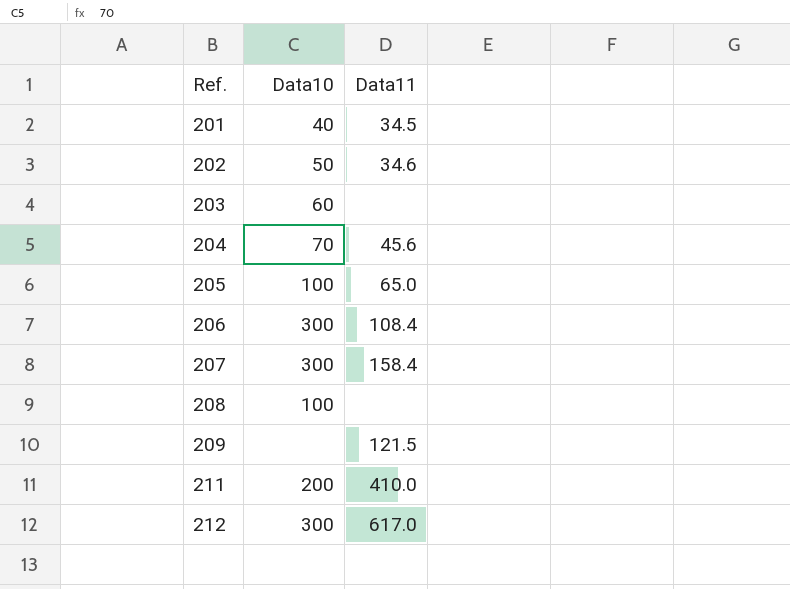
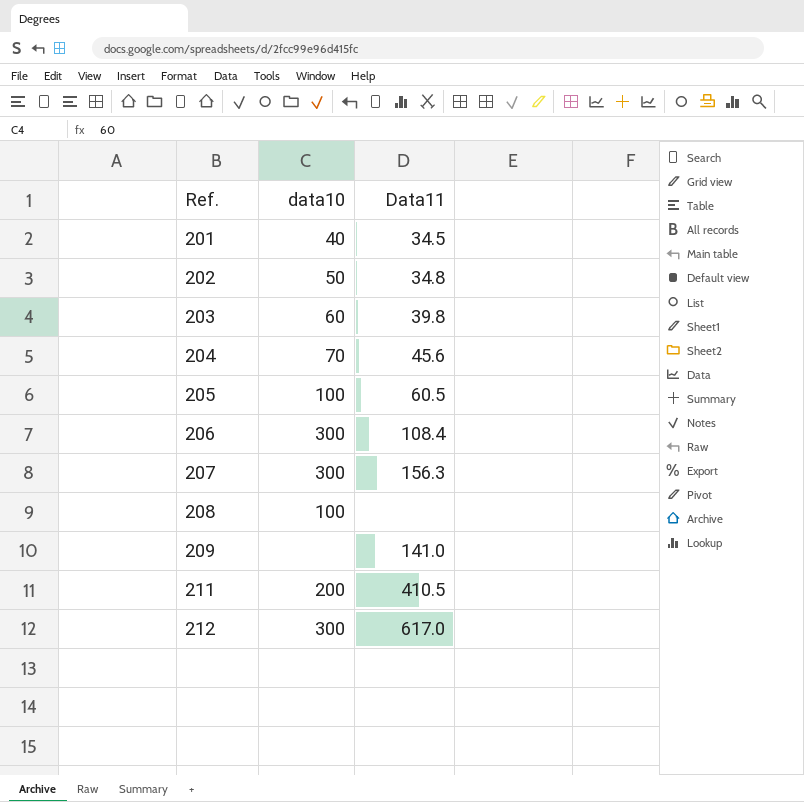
column name: Data10 -> data10
202 | Data11: 34.6 -> 34.8
203 | Data11: none -> 39.8
205 | Data11: 65.0 -> 60.5
207 | Data11: 158.4 -> 156.3
209 | Data11: 121.5 -> 141.0
211 | Data11: 410.0 -> 410.5

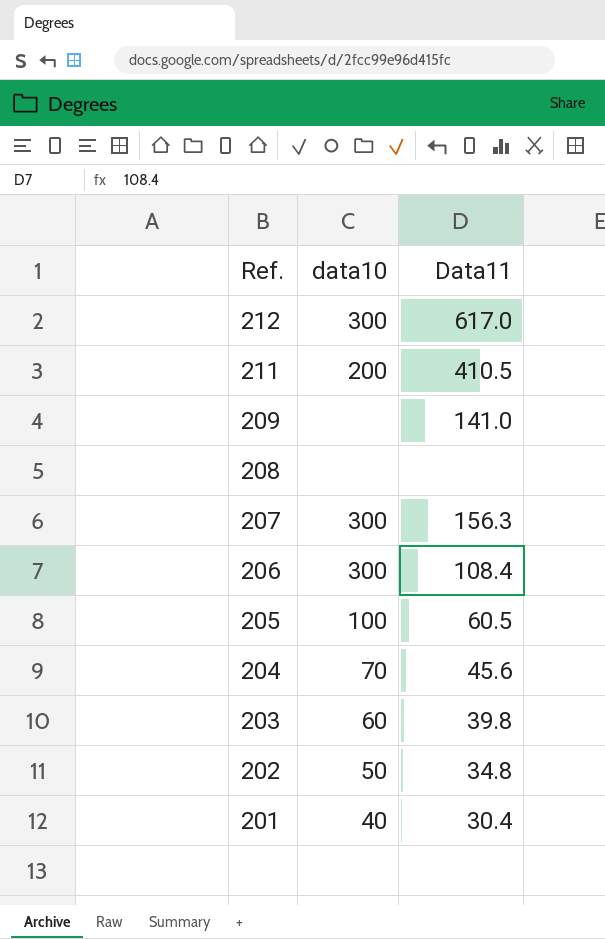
row order: Ref. ascending -> Ref. descending
208 | data10: 100 -> none
201 | Data11: 34.5 -> 30.4

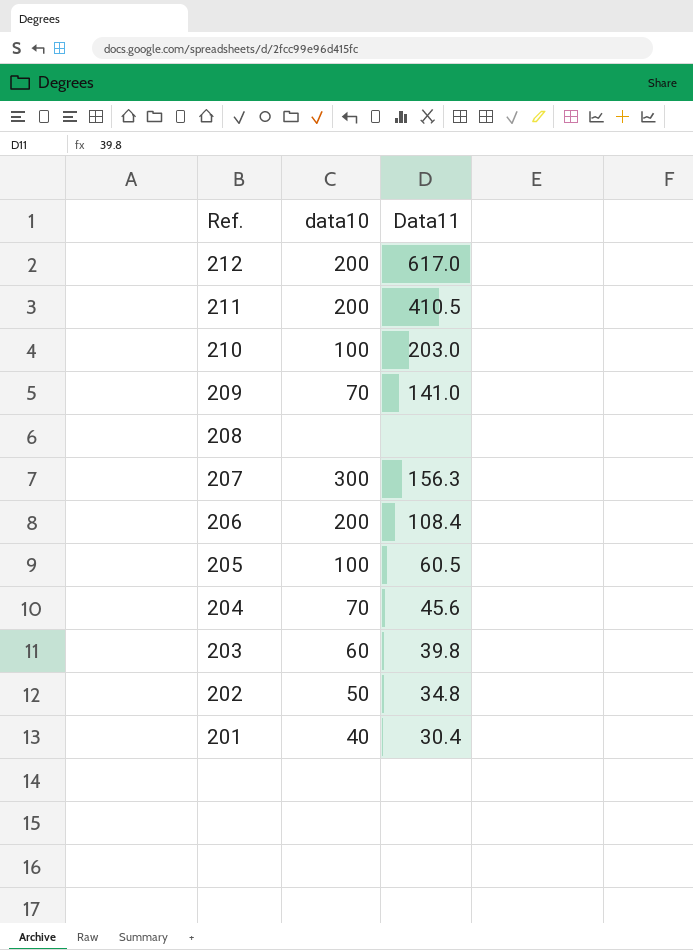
212 | data10: 300 -> 200
row 210: none -> 100 | 203.0
209 | data10: none -> 70
206 | data10: 300 -> 200

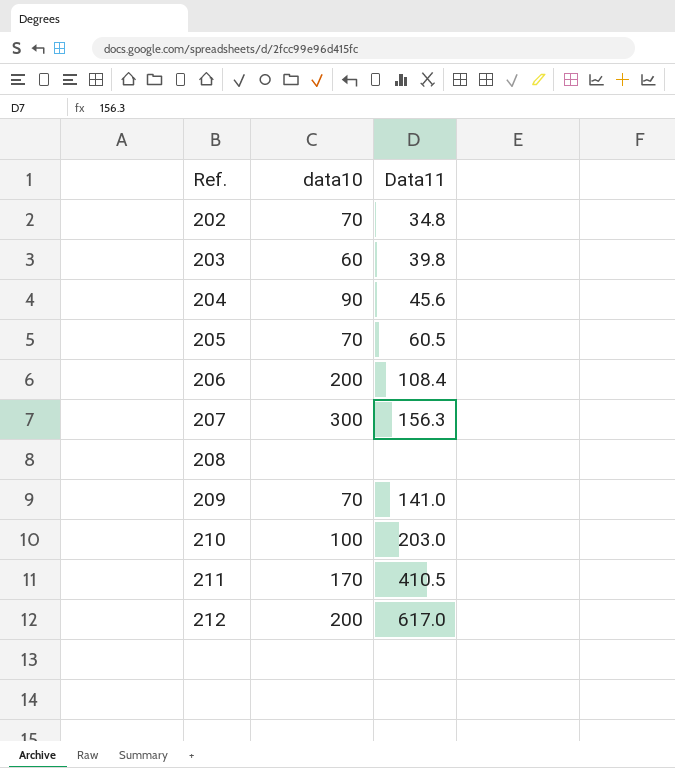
row order: Ref. descending -> Ref. ascending
row 201: 40 | 30.4 -> none
202 | data10: 50 -> 70
204 | data10: 70 -> 90
205 | data10: 100 -> 70
211 | data10: 200 -> 170

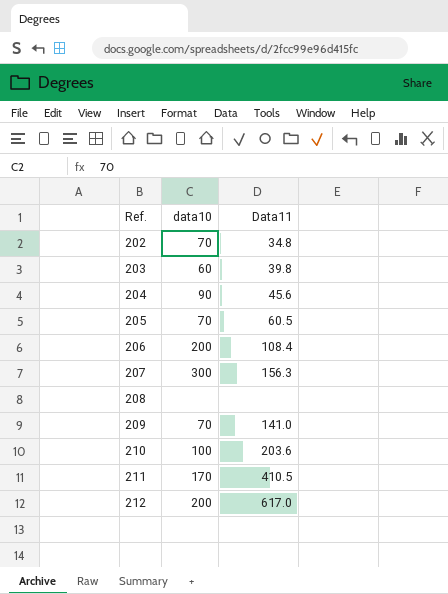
210 | Data11: 203.0 -> 203.6

